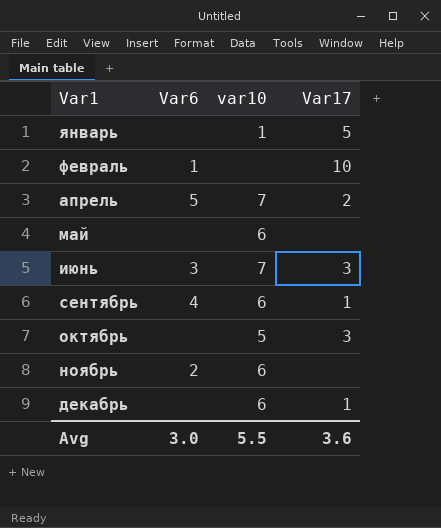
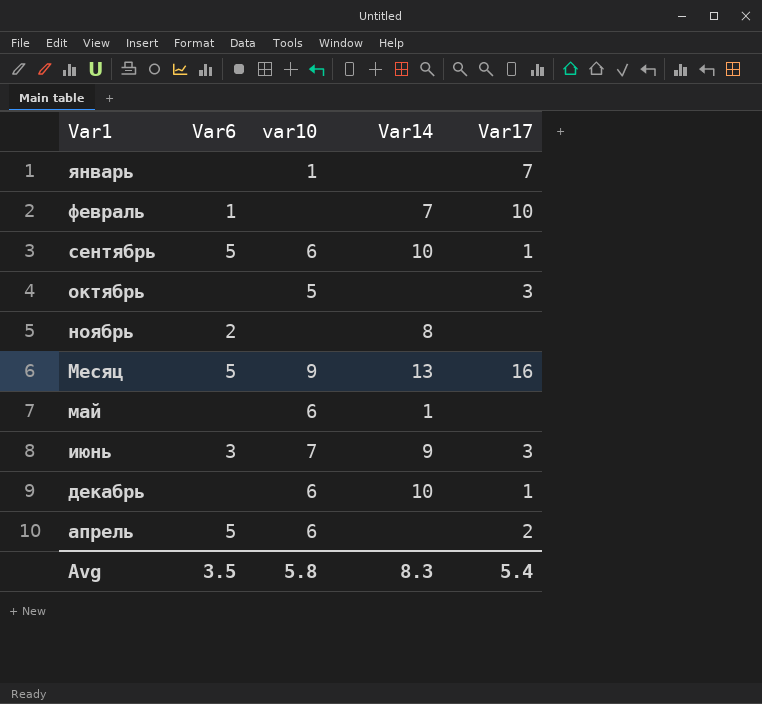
row order: none -> Var1 descending
column Var14 | position: none -> 4
январь | Var17: 5 -> 7
сентябрь | Var6: 4 -> 5
ноябрь | var10: 6 -> none
row Месяц: none -> 5 | 9 | 13 | 16
апрель | var10: 7 -> 6
Avg | Var6: 3.0 -> 3.5
Avg | var10: 5.5 -> 5.8
Avg | Var17: 3.6 -> 5.4

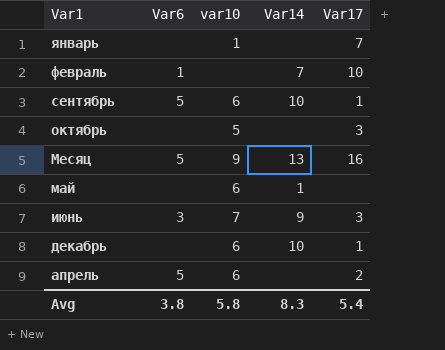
row ноябрь: 2 | none | 8 | none -> none
Avg | Var6: 3.5 -> 3.8

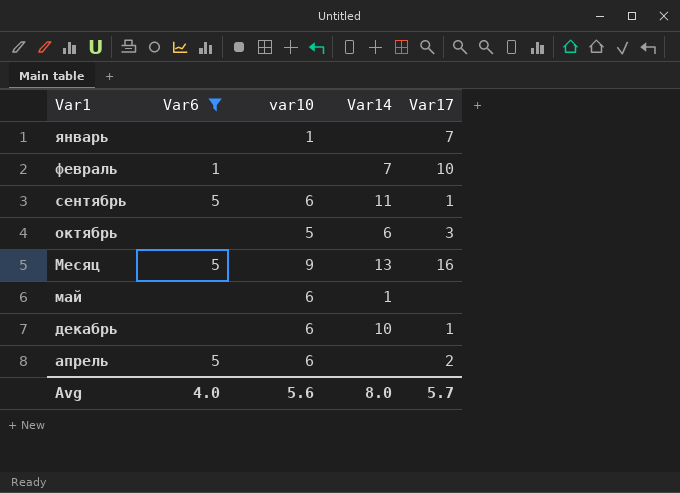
filter: none -> Var6 != 3
сентябрь | Var14: 10 -> 11
октябрь | Var14: none -> 6
Avg | Var6: 3.8 -> 4.0
Avg | var10: 5.8 -> 5.6
Avg | Var14: 8.3 -> 8.0
Avg | Var17: 5.4 -> 5.7

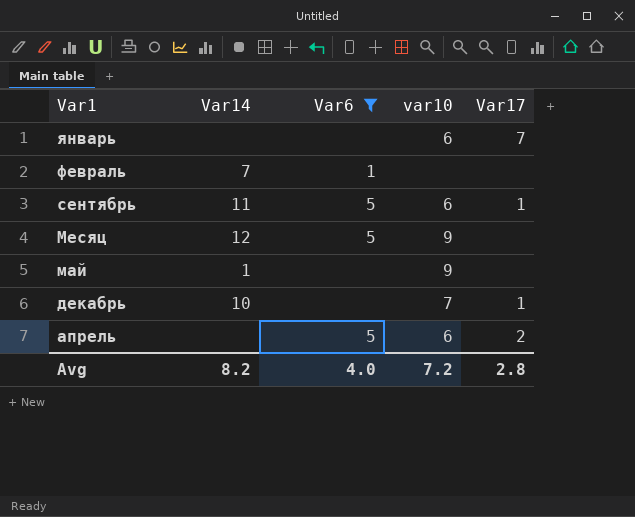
column Var14 | position: 4 -> 2
row октябрь: none | 5 | 6 | 3 -> none
январь | var10: 1 -> 6
февраль | Var17: 10 -> none
Месяц | Var14: 13 -> 12
Месяц | Var17: 16 -> none
май | var10: 6 -> 9
декабрь | var10: 6 -> 7
Avg | Var14: 8.0 -> 8.2
Avg | var10: 5.6 -> 7.2
Avg | Var17: 5.7 -> 2.8

